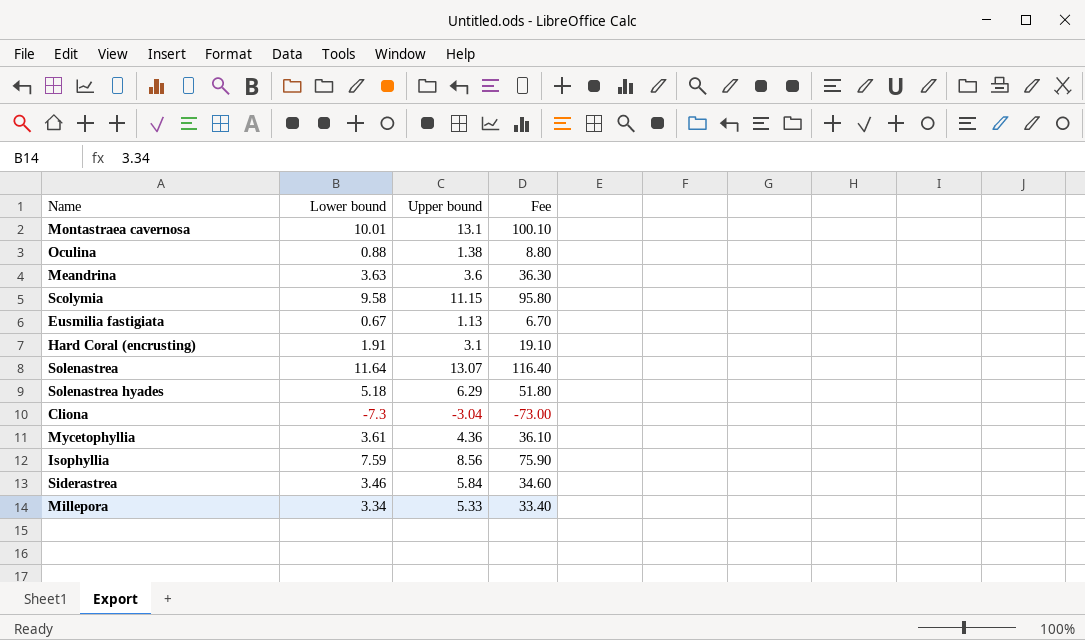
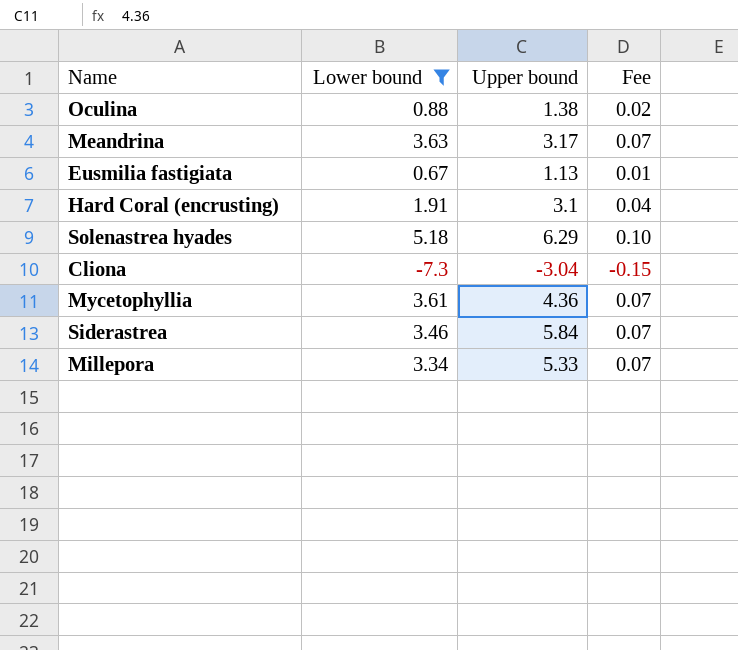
filter: none -> Lower bound <= 5.18
column Fee | formula: [Lower bound] * 10 -> [Lower bound] * 0.02
Meandrina | Upper bound: 3.6 -> 3.17

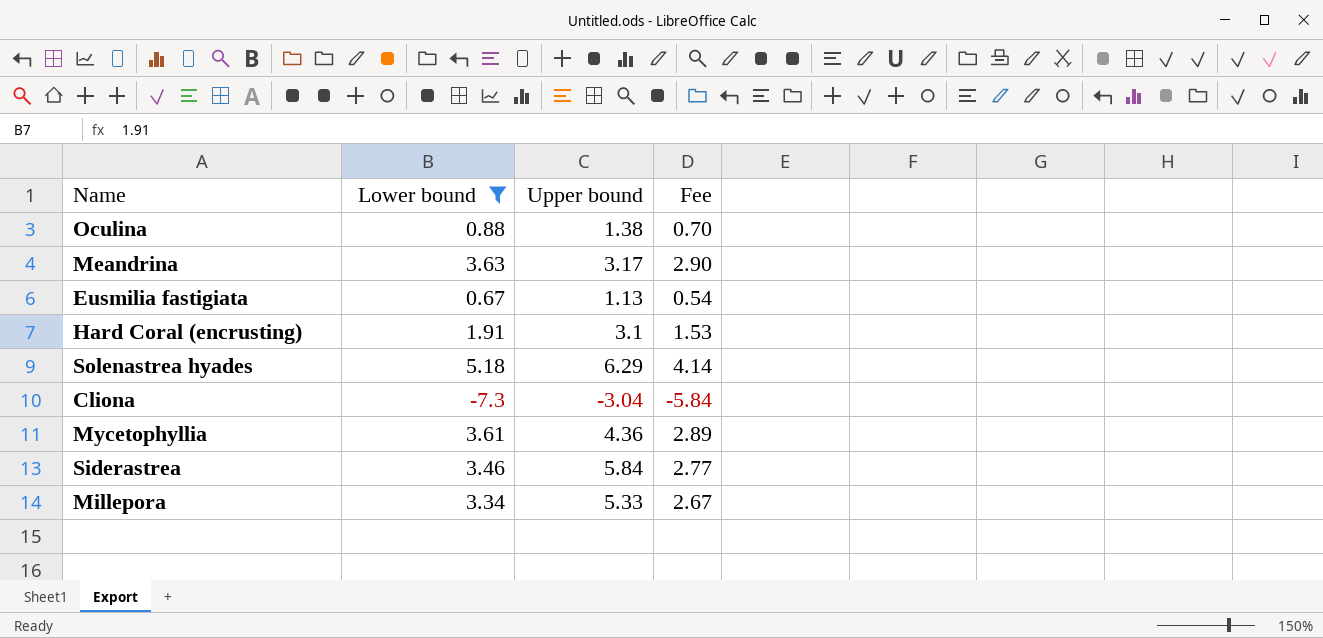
column Fee | formula: [Lower bound] * 0.02 -> [Lower bound] * 0.8

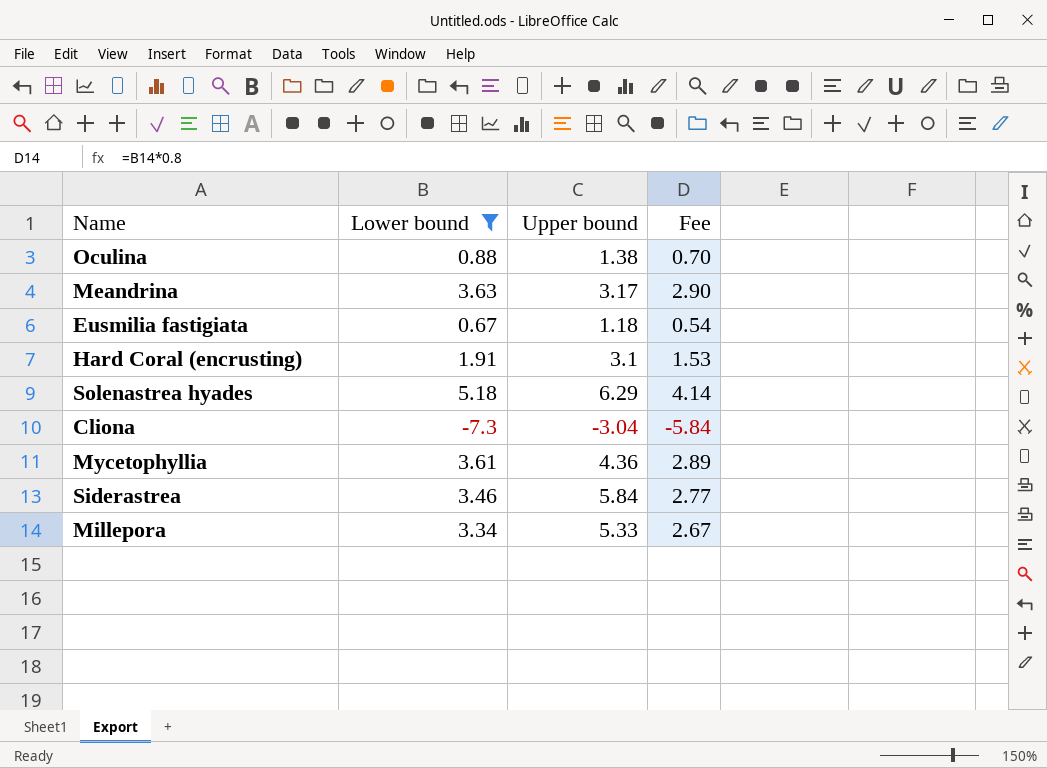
Eusmilia fastigiata | Upper bound: 1.13 -> 1.18

